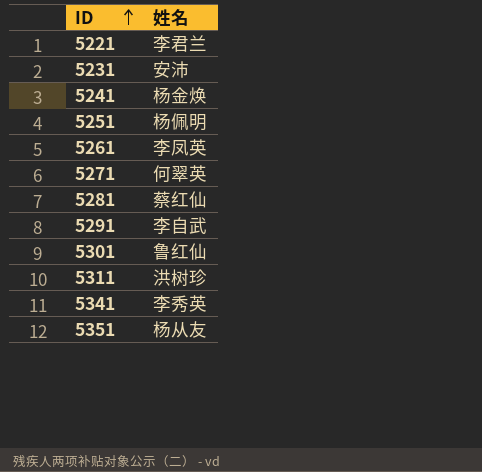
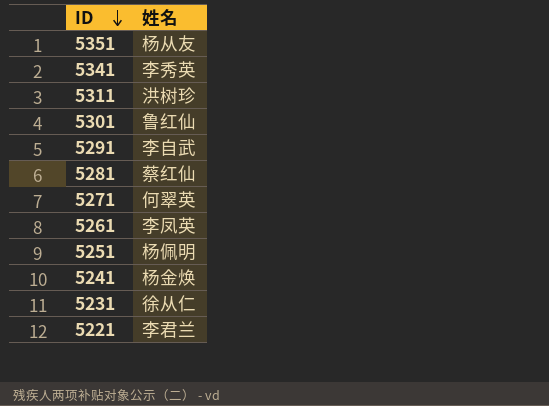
row order: ID ascending -> ID descending
5231 | 姓名: 安沛 -> 徐从仁

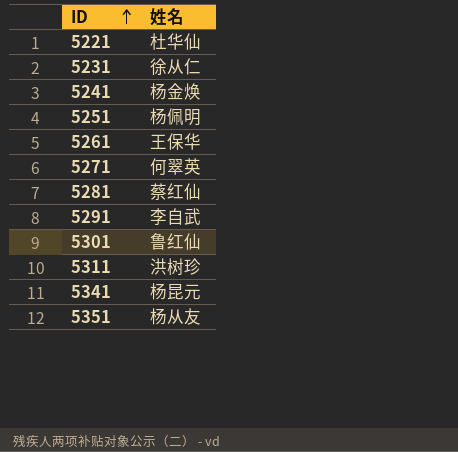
row order: ID descending -> ID ascending
5221 | 姓名: 李君兰 -> 杜华仙
5261 | 姓名: 李凤英 -> 王保华
5341 | 姓名: 李秀英 -> 杨昆元

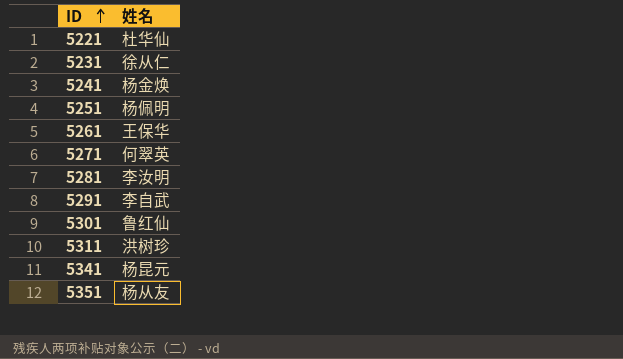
5281 | 姓名: 蔡红仙 -> 李汝明

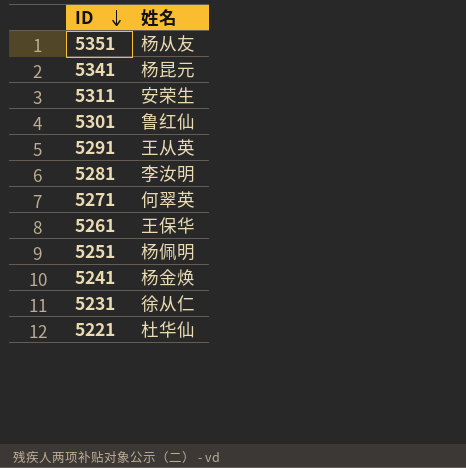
row order: ID ascending -> ID descending
5311 | 姓名: 洪树珍 -> 安荣生
5291 | 姓名: 李自武 -> 王从英

